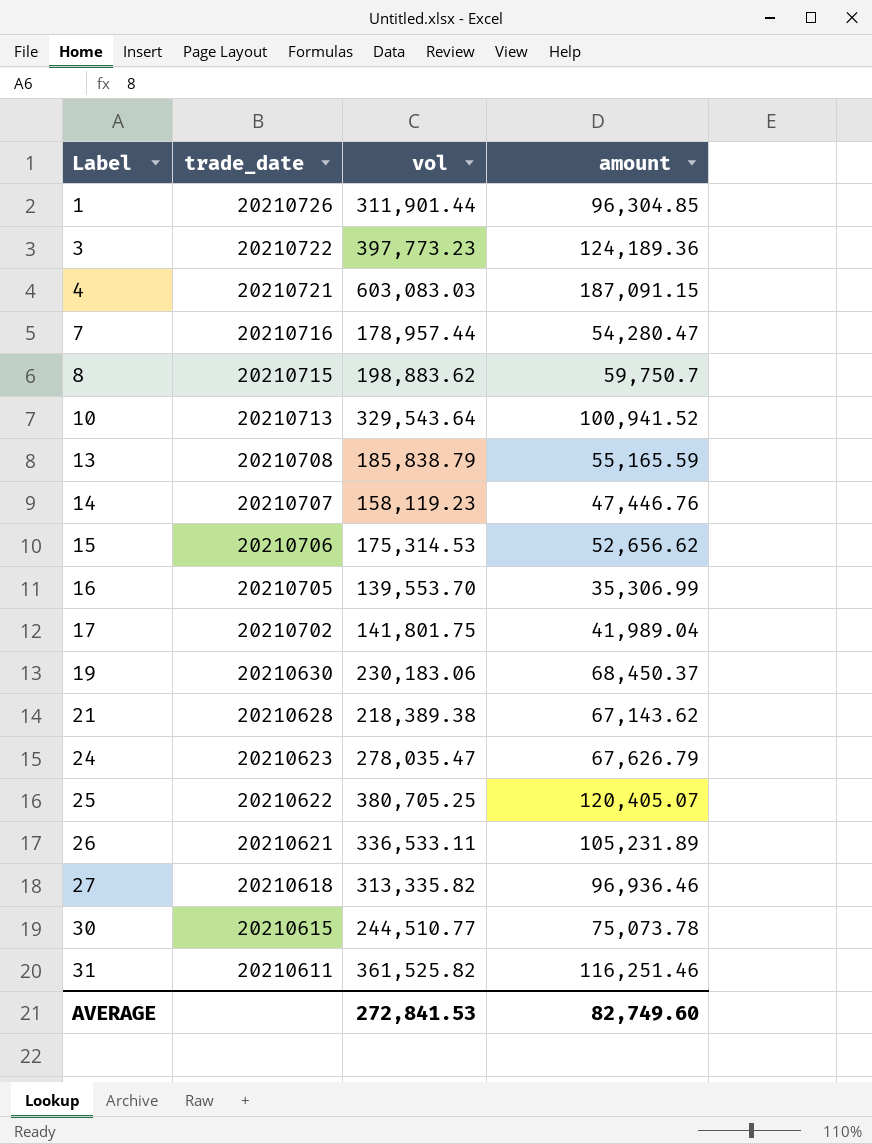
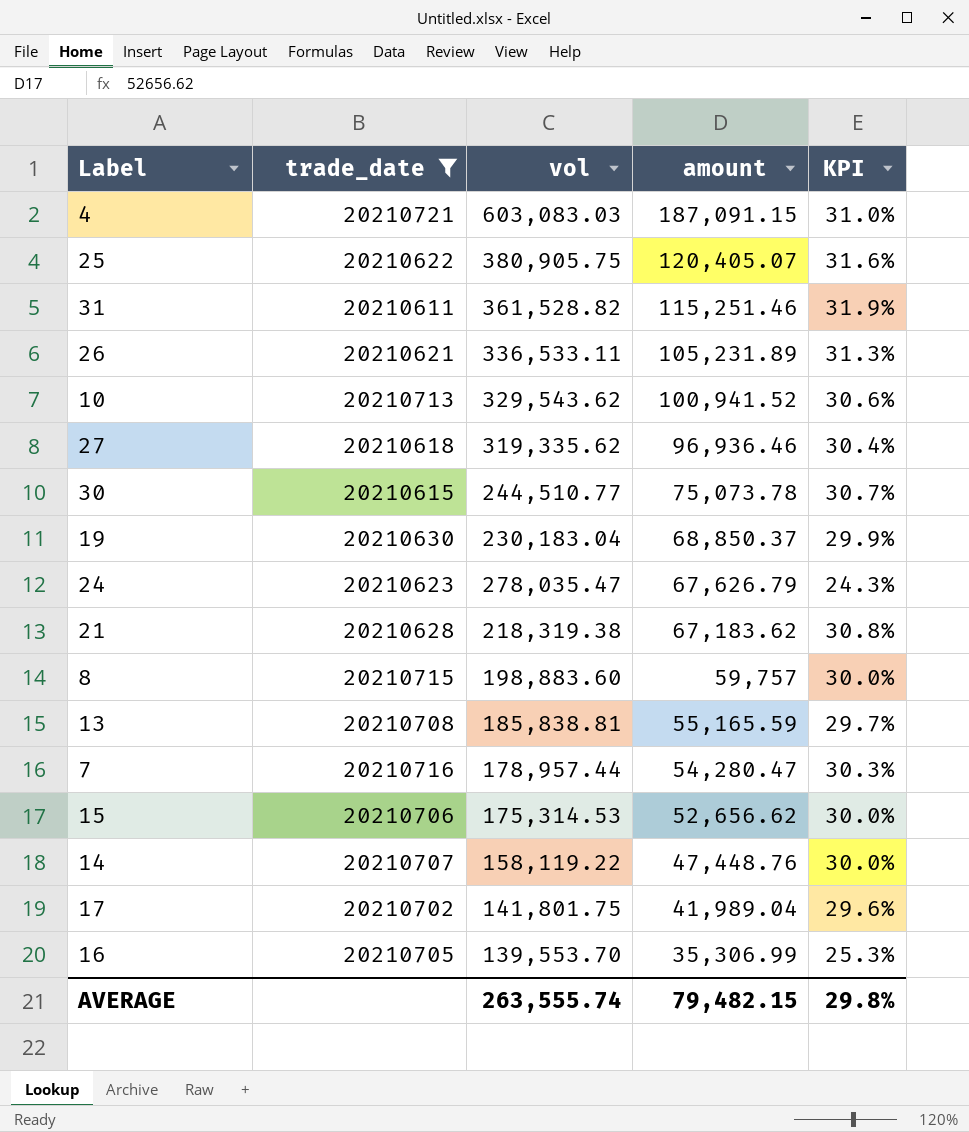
filter: none -> trade_date <= 20210721
row order: Label ascending -> amount descending
column KPI | formula: none -> [amount] / [vol]
25 | vol: 380,705.25 -> 380,905.75
31 | vol: 361,525.82 -> 361,528.82
31 | amount: 116,251.46 -> 115,251.46
10 | vol: 329,543.64 -> 329,543.62
27 | vol: 313,335.82 -> 319,335.62
19 | vol: 230,183.06 -> 230,183.04
19 | amount: 68,450.37 -> 68,850.37
21 | vol: 218,389.38 -> 218,319.38
21 | amount: 67,143.62 -> 67,183.62
8 | vol: 198,883.62 -> 198,883.60
8 | amount: 59,750.7 -> 59,757
13 | vol: 185,838.79 -> 185,838.81
14 | vol: 158,119.23 -> 158,119.22
14 | amount: 47,446.76 -> 47,448.76
AVERAGE | vol: 272,841.53 -> 263,555.74
AVERAGE | amount: 82,749.60 -> 79,482.15

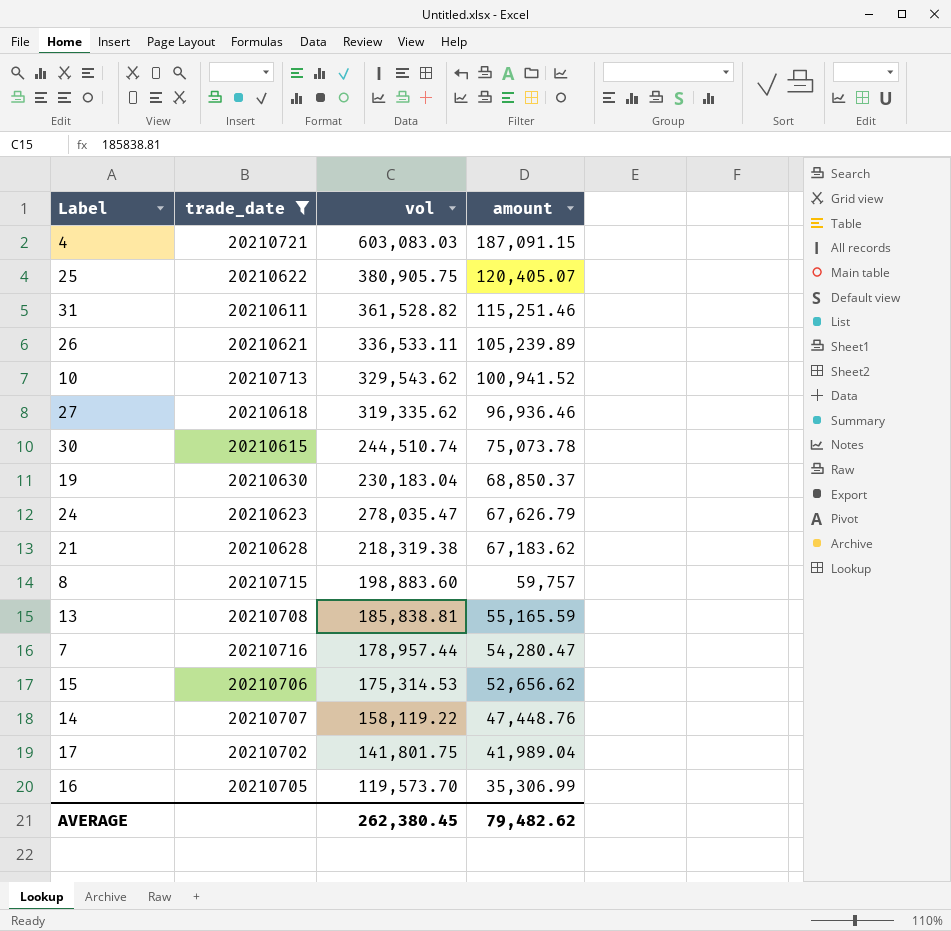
column KPI | formula: [amount] / [vol] -> none
26 | amount: 105,231.89 -> 105,239.89
30 | vol: 244,510.77 -> 244,510.74
16 | vol: 139,553.70 -> 119,573.70
AVERAGE | vol: 263,555.74 -> 262,380.45
AVERAGE | amount: 79,482.15 -> 79,482.62

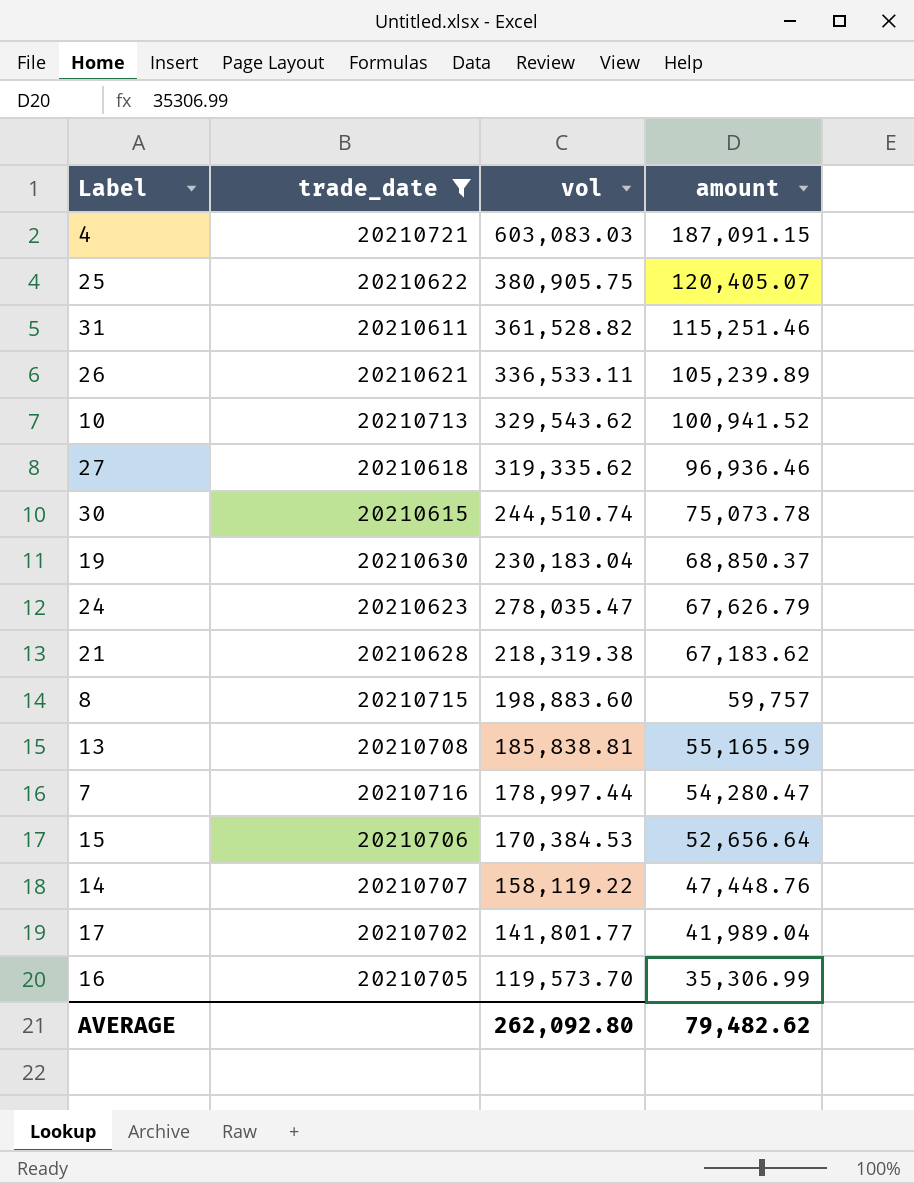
7 | vol: 178,957.44 -> 178,997.44
15 | vol: 175,314.53 -> 170,384.53
15 | amount: 52,656.62 -> 52,656.64
17 | vol: 141,801.75 -> 141,801.77
AVERAGE | vol: 262,380.45 -> 262,092.80

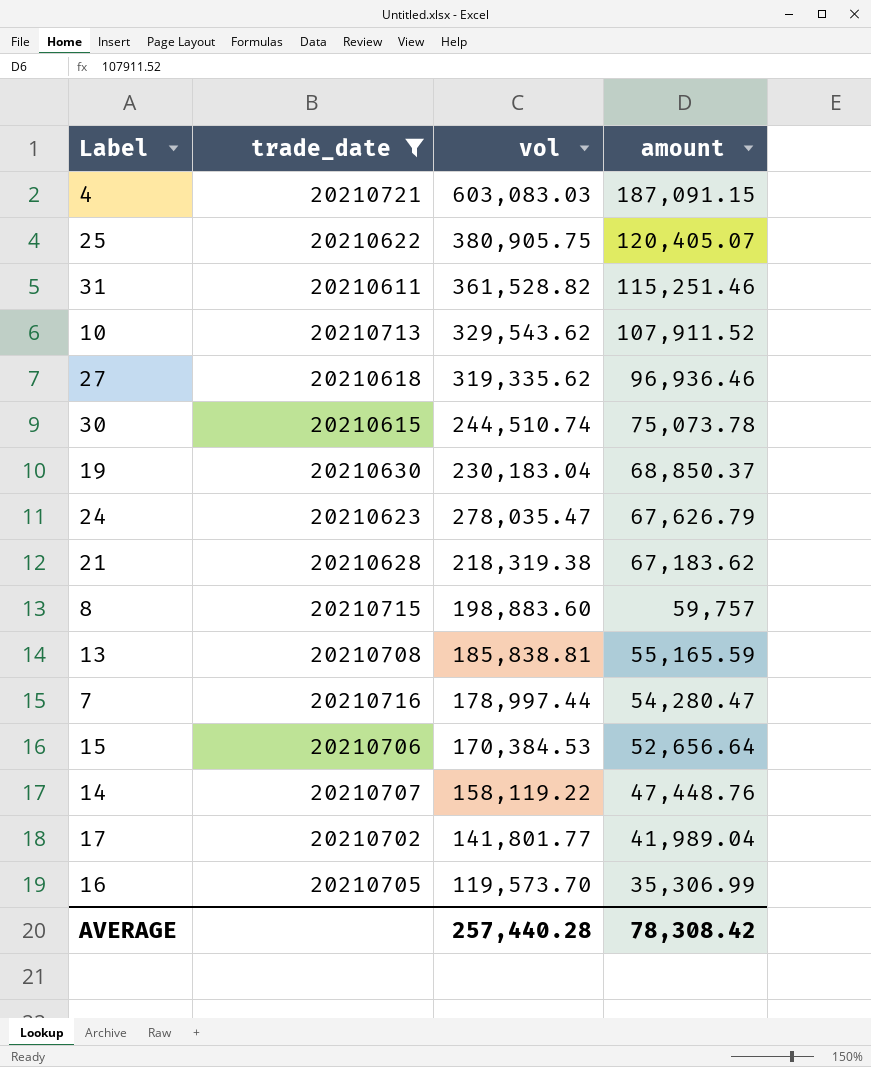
row 26: 20210621 | 336,533.11 | 105,239.89 -> none
10 | amount: 100,941.52 -> 107,911.52
AVERAGE | vol: 262,092.80 -> 257,440.28
AVERAGE | amount: 79,482.62 -> 78,308.42

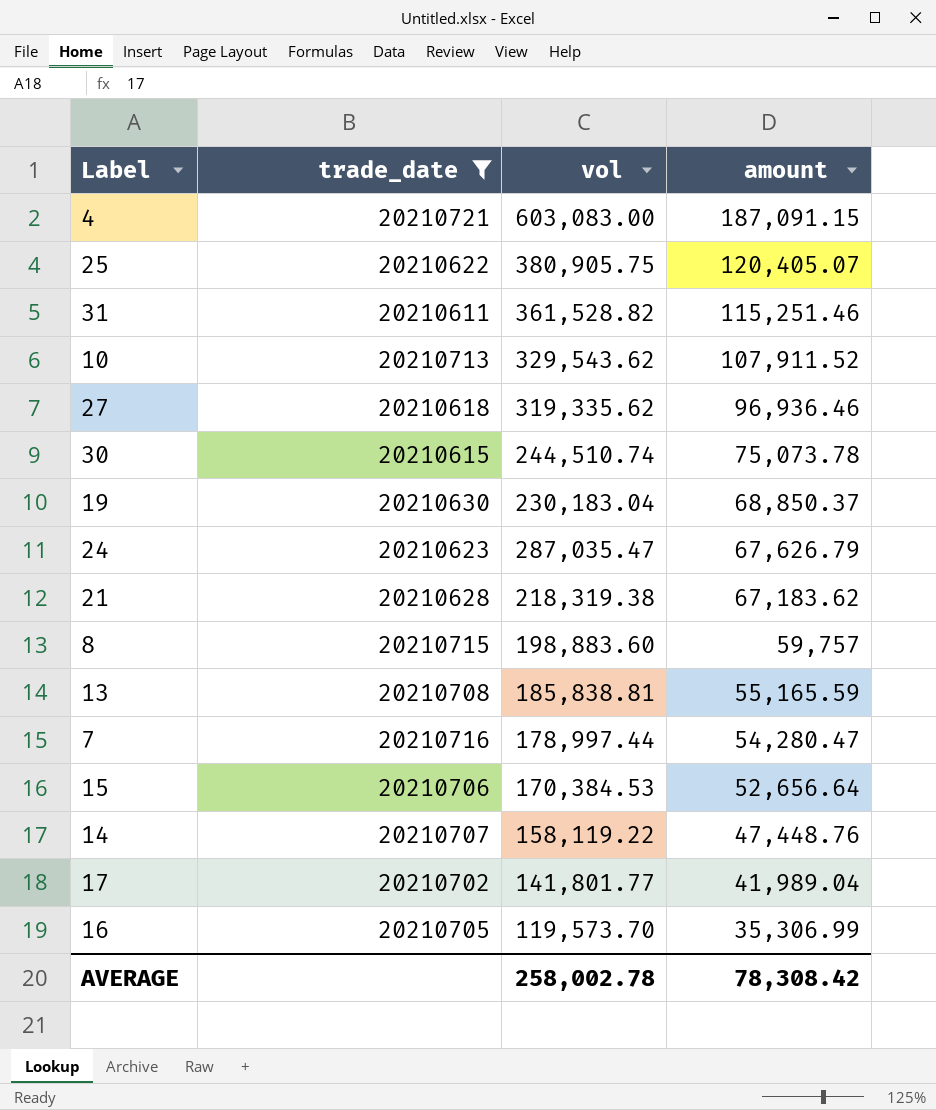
4 | vol: 603,083.03 -> 603,083.00
24 | vol: 278,035.47 -> 287,035.47
AVERAGE | vol: 257,440.28 -> 258,002.78

